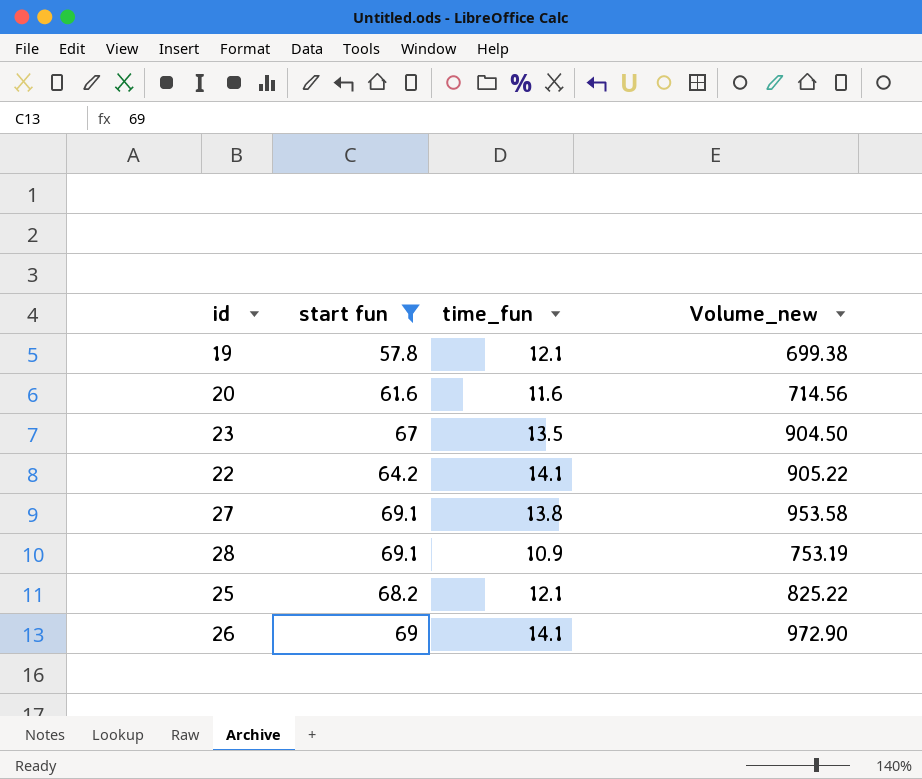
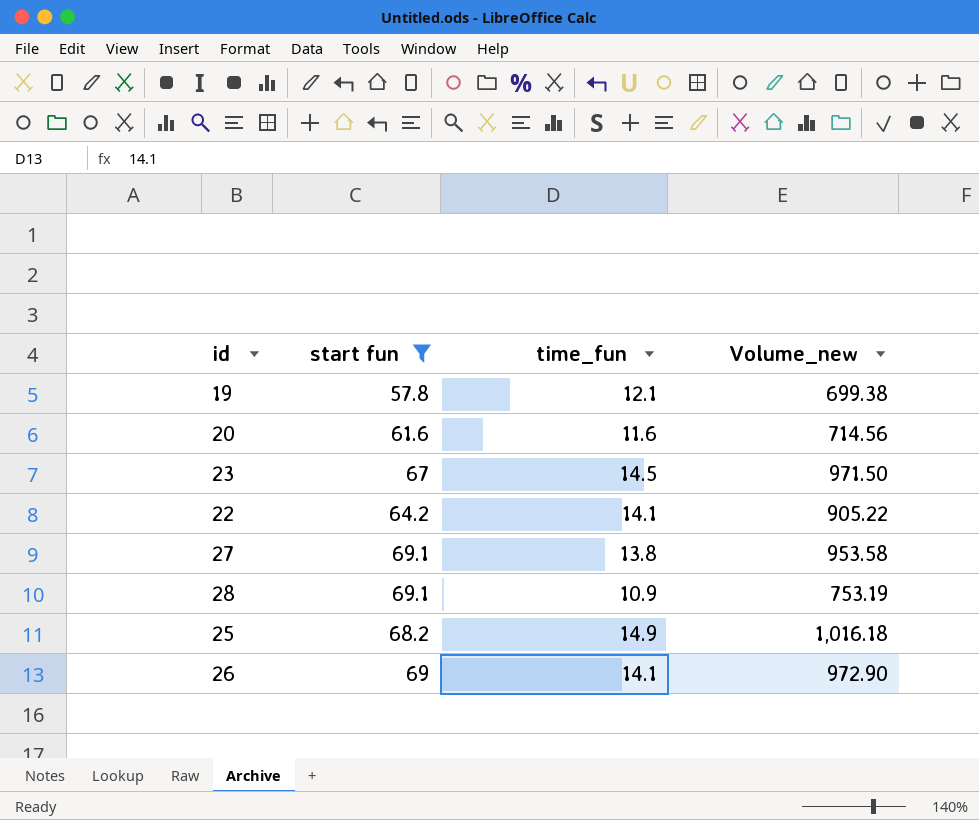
23 | time_fun: 13.5 -> 14.5
23 | Volume_new: 904.50 -> 971.50
25 | time_fun: 12.1 -> 14.9
25 | Volume_new: 825.22 -> 1,016.18

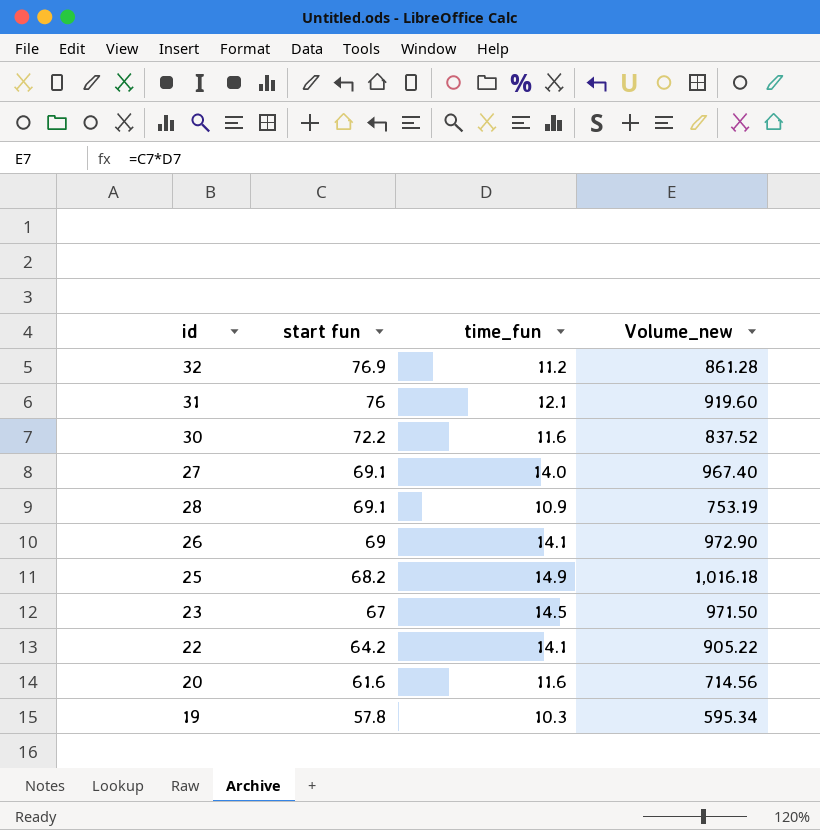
filter: start fun <= 69.1 -> none
row order: none -> start fun descending
27 | time_fun: 13.8 -> 14.0
27 | Volume_new: 953.58 -> 967.40
19 | time_fun: 12.1 -> 10.3
19 | Volume_new: 699.38 -> 595.34

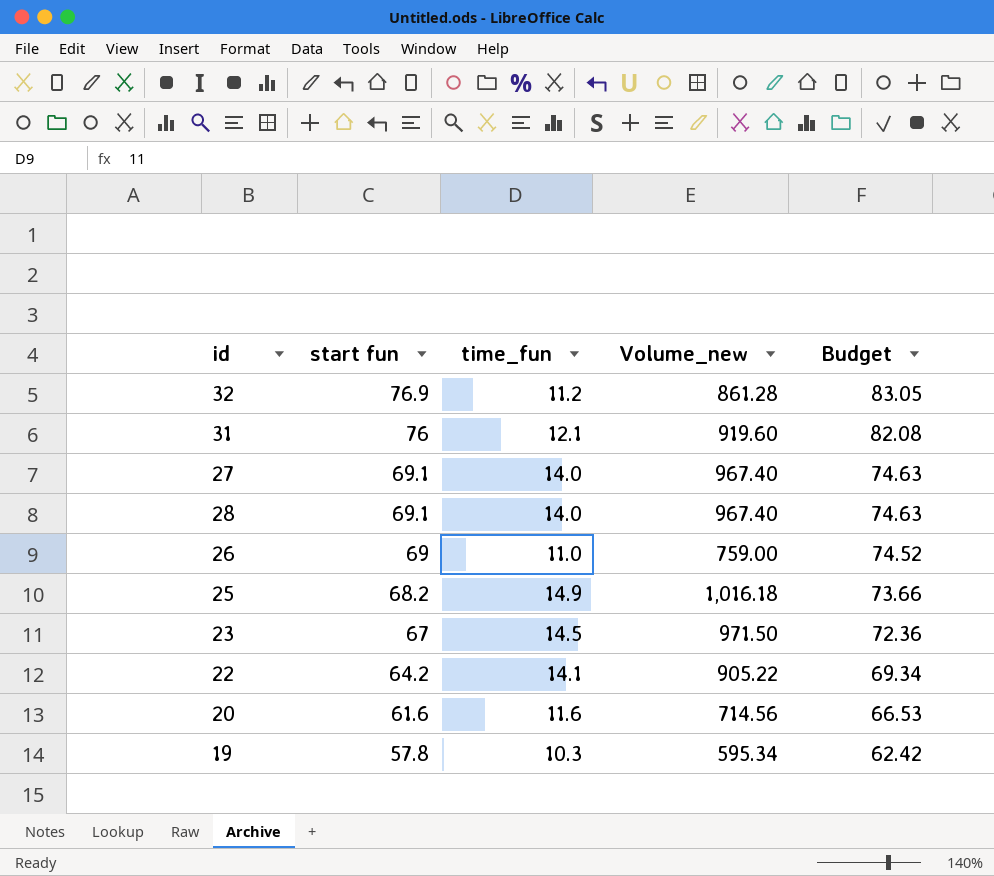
column Budget | formula: none -> [start fun] * 1.08
row 30: 72.2 | 11.6 | 837.52 -> none
28 | time_fun: 10.9 -> 14.0
28 | Volume_new: 753.19 -> 967.40
26 | time_fun: 14.1 -> 11.0
26 | Volume_new: 972.90 -> 759.00

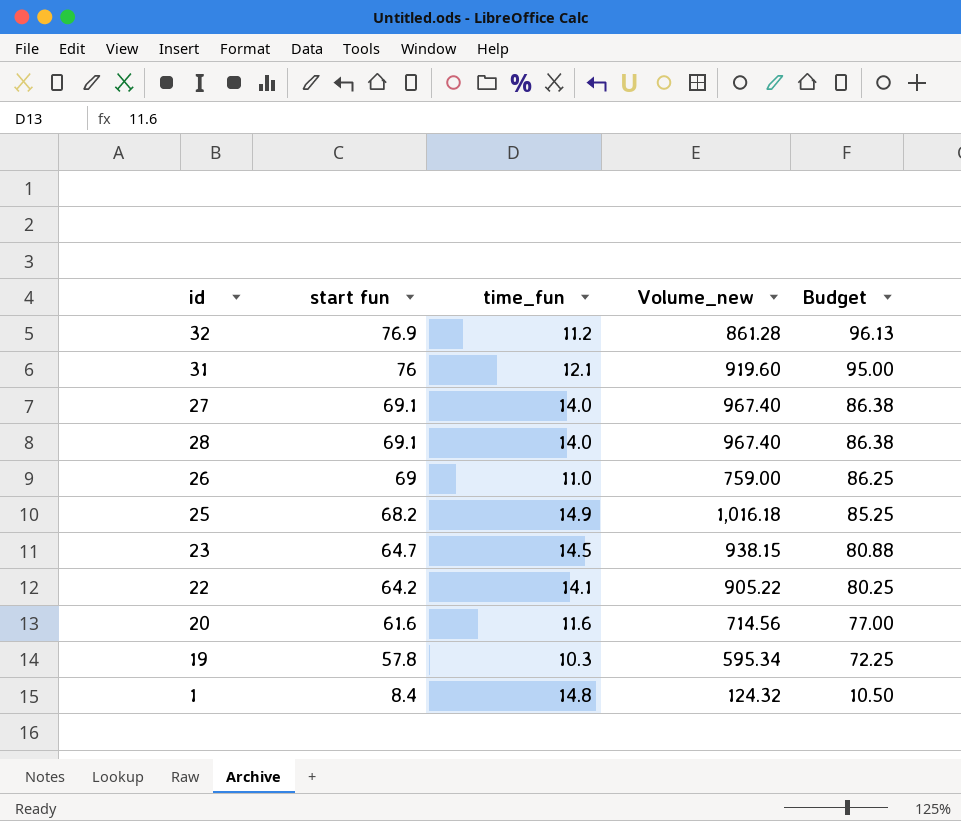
column Budget | formula: [start fun] * 1.08 -> [start fun] * 1.25
23 | start fun: 67 -> 64.7
23 | Volume_new: 971.50 -> 938.15
row 1: none -> 8.4 | 14.8 | 124.32 | 10.50

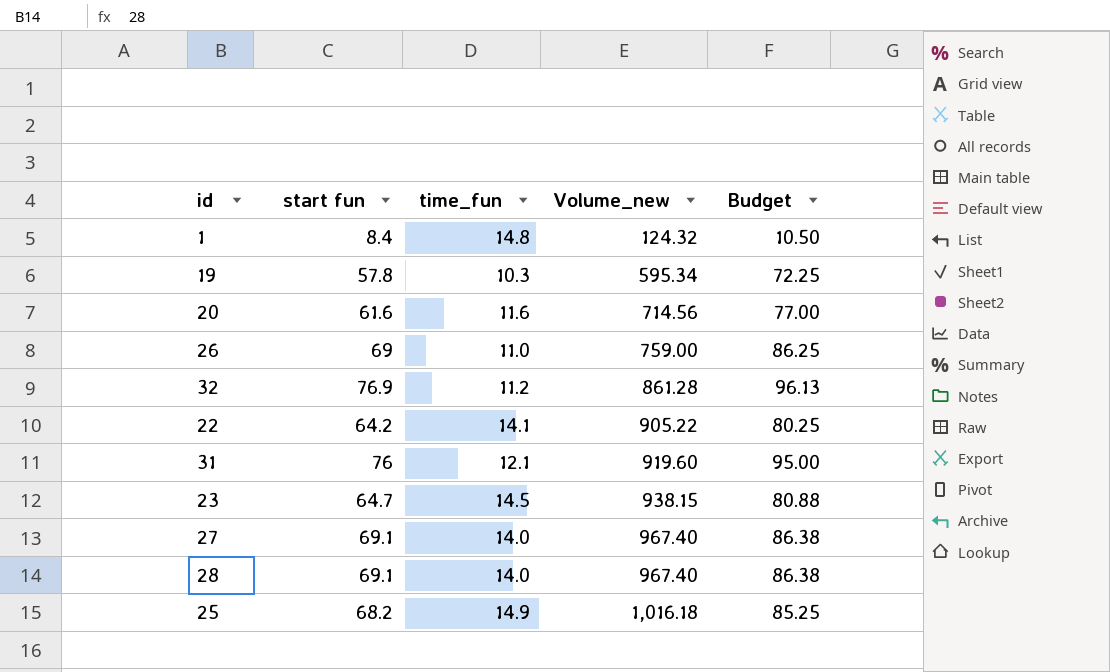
row order: start fun descending -> Volume_new ascending

